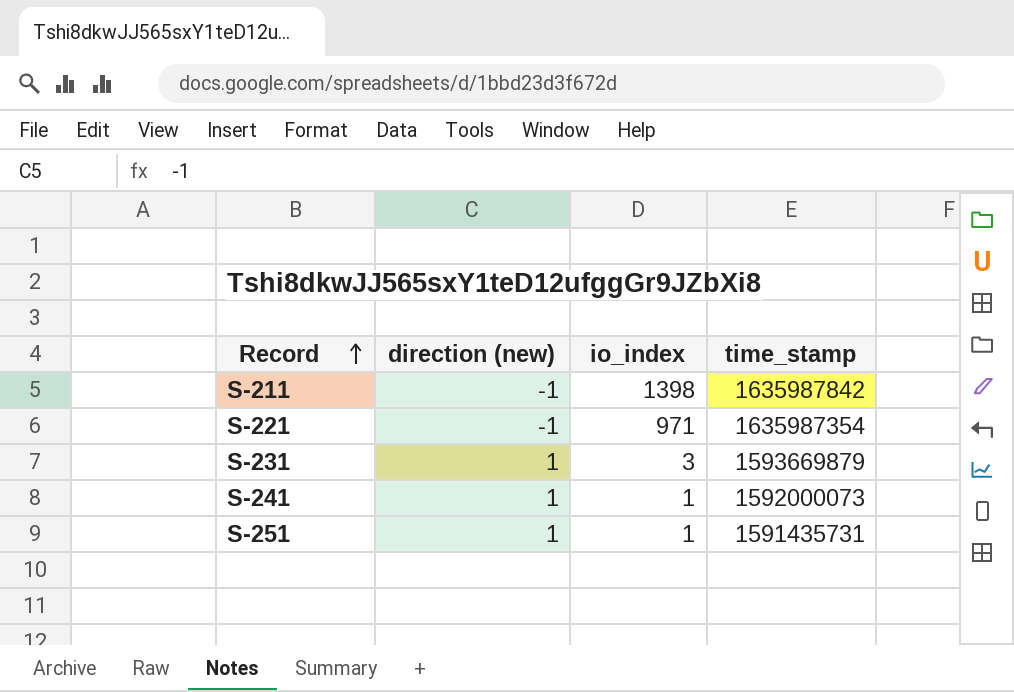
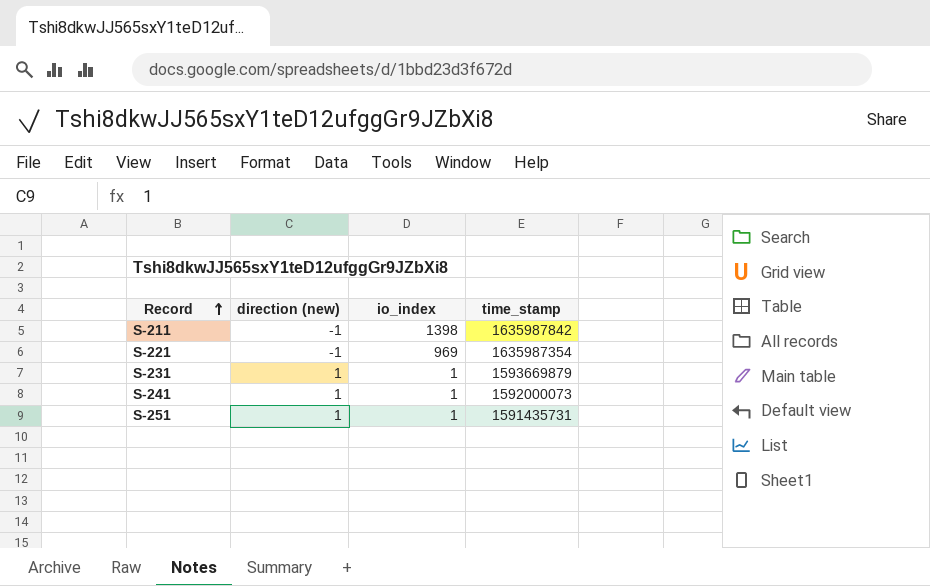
S-221 | io_index: 971 -> 969
S-231 | io_index: 3 -> 1

